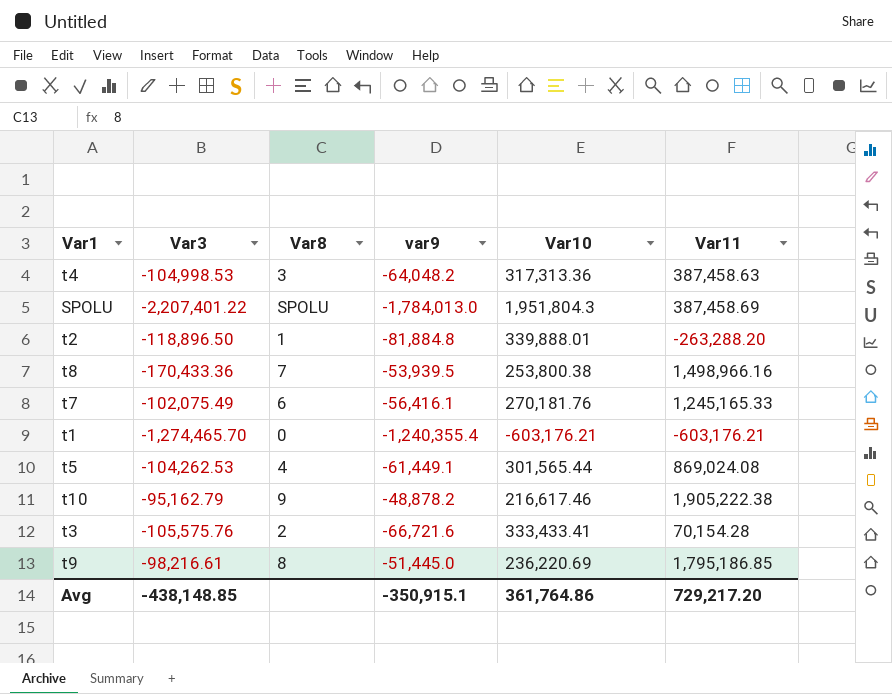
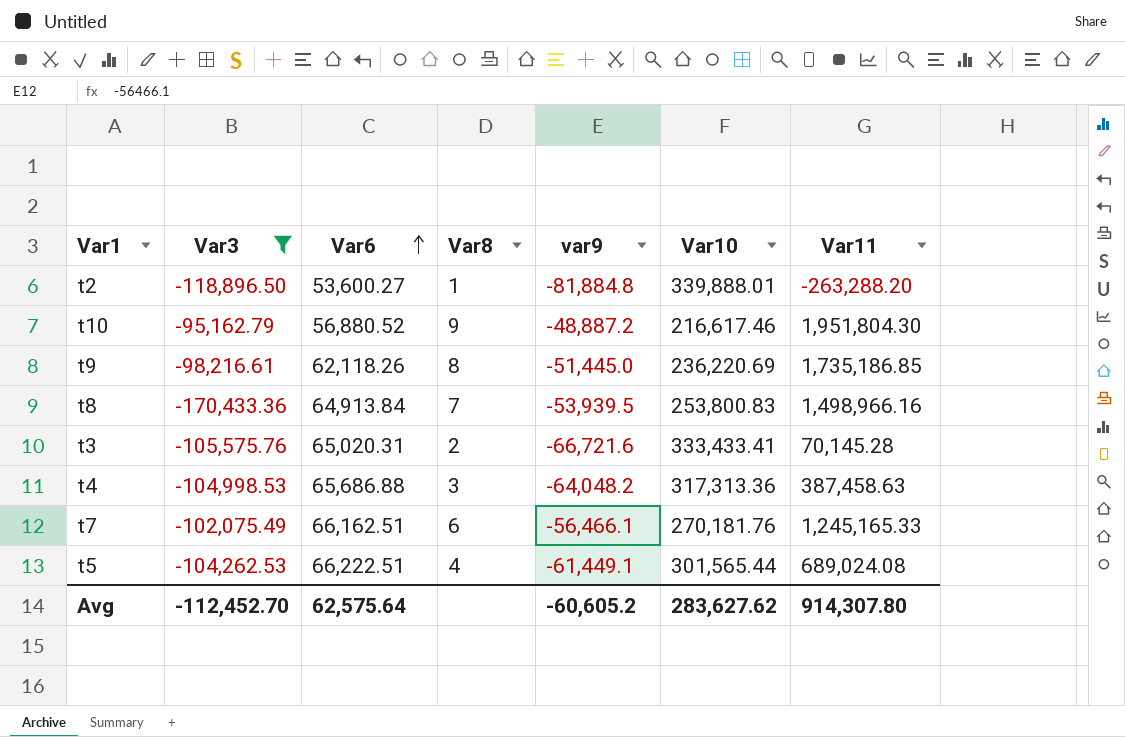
filter: none -> Var3 >= -170,433.36
row order: none -> Var6 ascending
column Var6 | position: none -> 3
t10 | var9: -48,878.2 -> -48,887.2
t10 | Var11: 1,905,222.38 -> 1,951,804.30
t9 | Var11: 1,795,186.85 -> 1,735,186.85
t8 | Var10: 253,800.38 -> 253,800.83
t3 | Var11: 70,154.28 -> 70,145.28
t7 | var9: -56,416.1 -> -56,466.1
t5 | Var11: 869,024.08 -> 689,024.08
Avg | Var3: -438,148.85 -> -112,452.70
Avg | var9: -350,915.1 -> -60,605.2
Avg | Var10: 361,764.86 -> 283,627.62
Avg | Var11: 729,217.20 -> 914,307.80

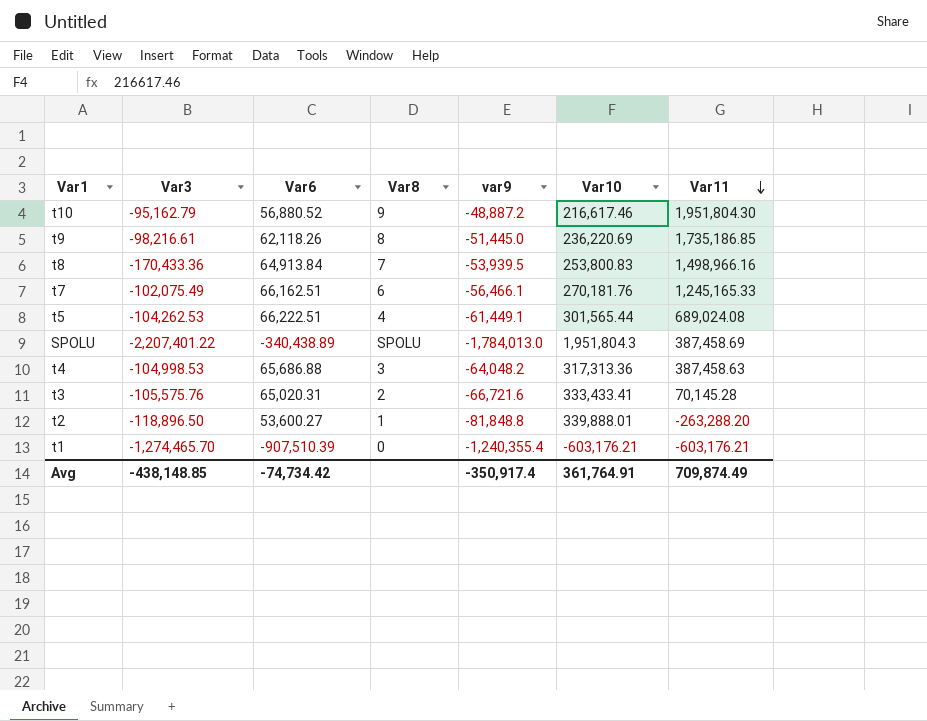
filter: Var3 >= -170,433.36 -> none
row order: Var6 ascending -> Var11 descending
t2 | var9: -81,884.8 -> -81,848.8
Avg | Var3: -112,452.70 -> -438,148.85
Avg | Var6: 62,575.64 -> -74,734.42
Avg | var9: -60,605.2 -> -350,917.4
Avg | Var10: 283,627.62 -> 361,764.91
Avg | Var11: 914,307.80 -> 709,874.49

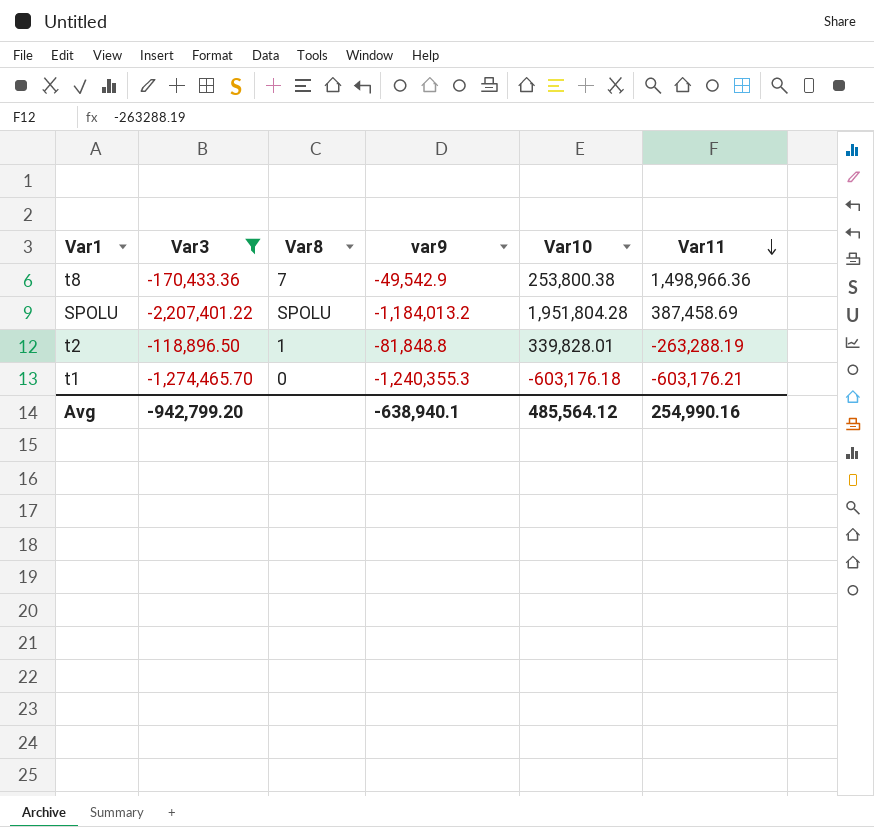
filter: none -> Var3 <= -118,896.50
column Var6 | position: 3 -> none
t8 | var9: -53,939.5 -> -49,542.9
t8 | Var10: 253,800.83 -> 253,800.38
t8 | Var11: 1,498,966.16 -> 1,498,966.36
SPOLU | var9: -1,784,013.0 -> -1,184,013.2
SPOLU | Var10: 1,951,804.3 -> 1,951,804.28
t2 | Var10: 339,888.01 -> 339,828.01
t2 | Var11: -263,288.20 -> -263,288.19
t1 | var9: -1,240,355.4 -> -1,240,355.3
t1 | Var10: -603,176.21 -> -603,176.18
Avg | Var3: -438,148.85 -> -942,799.20
Avg | var9: -350,917.4 -> -638,940.1
Avg | Var10: 361,764.91 -> 485,564.12
Avg | Var11: 709,874.49 -> 254,990.16

